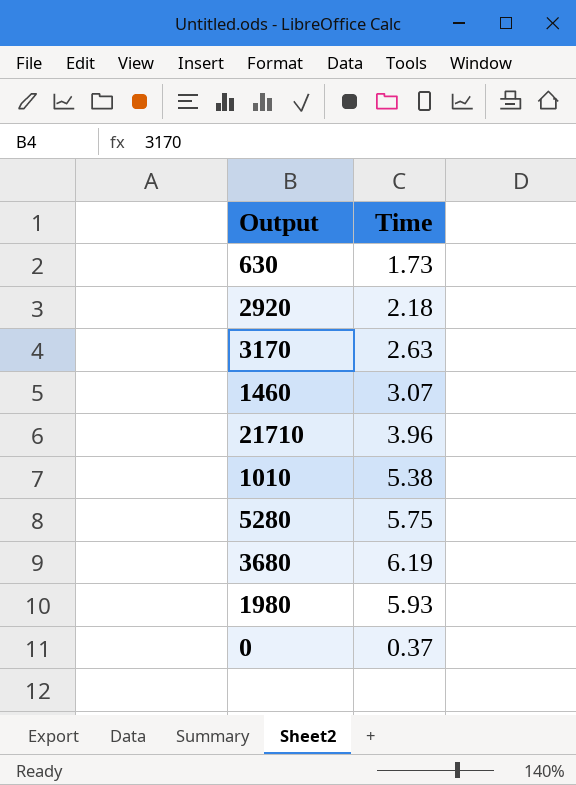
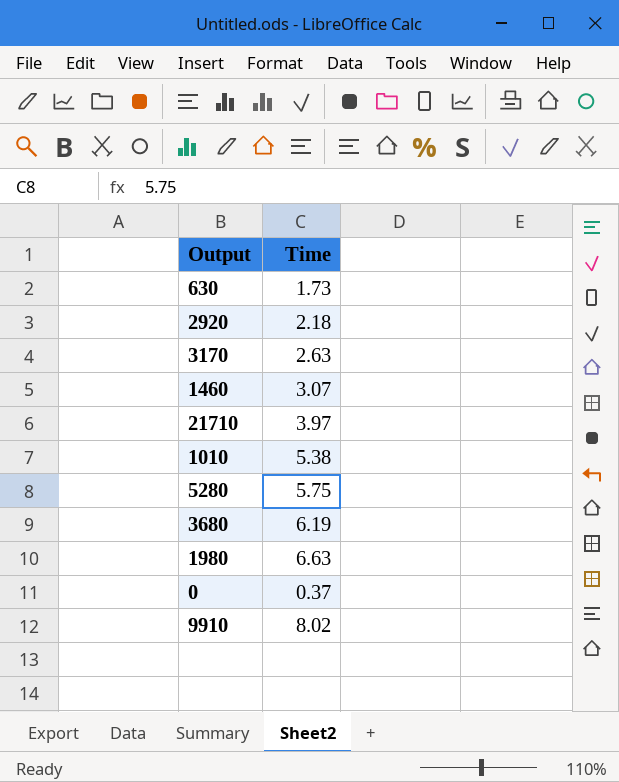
21710 | Time: 3.96 -> 3.97
1980 | Time: 5.93 -> 6.63
row 9910: none -> 8.02

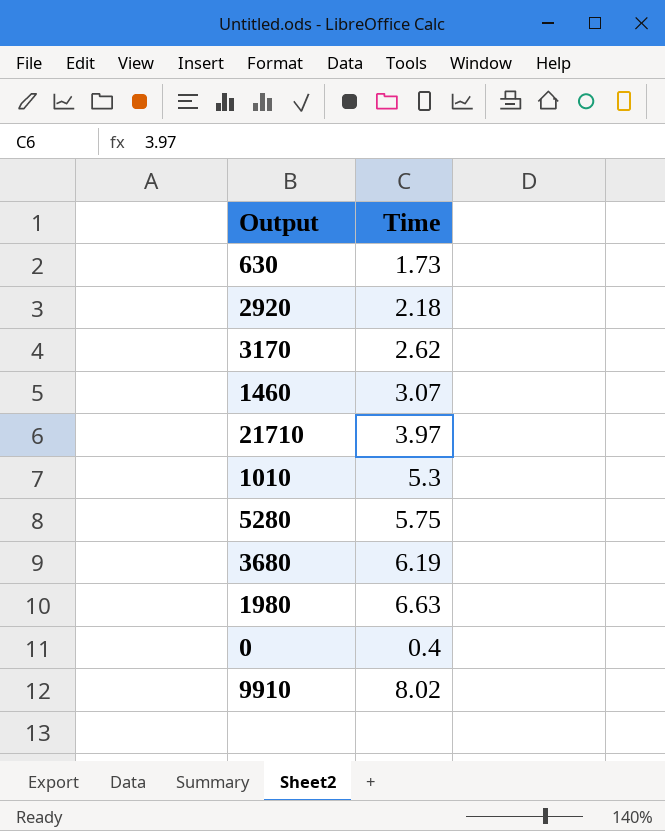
3170 | Time: 2.63 -> 2.62
1010 | Time: 5.38 -> 5.3
0 | Time: 0.37 -> 0.4

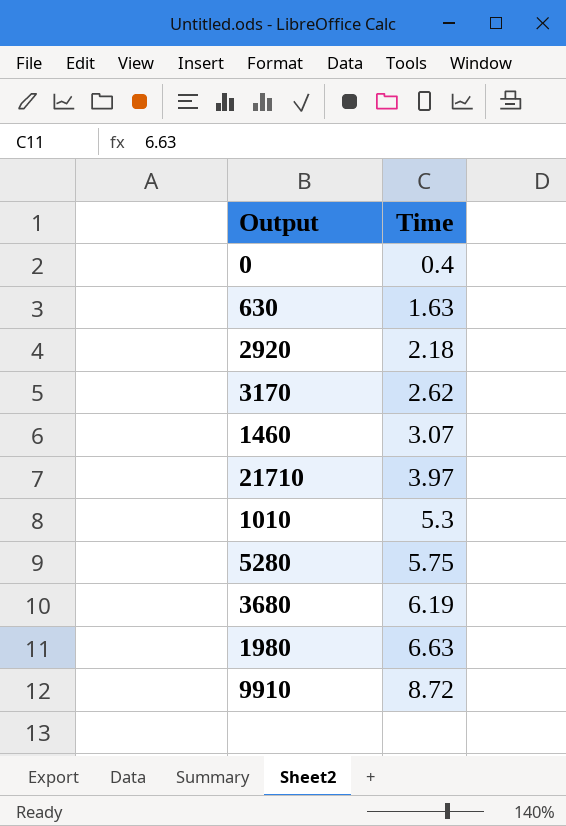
row order: none -> Time ascending
630 | Time: 1.73 -> 1.63
9910 | Time: 8.02 -> 8.72

